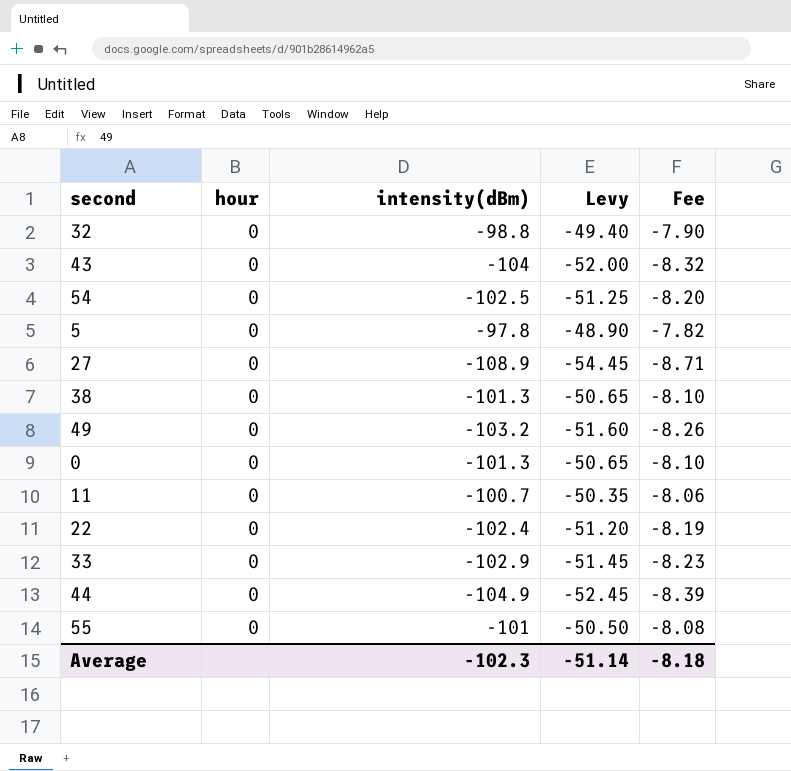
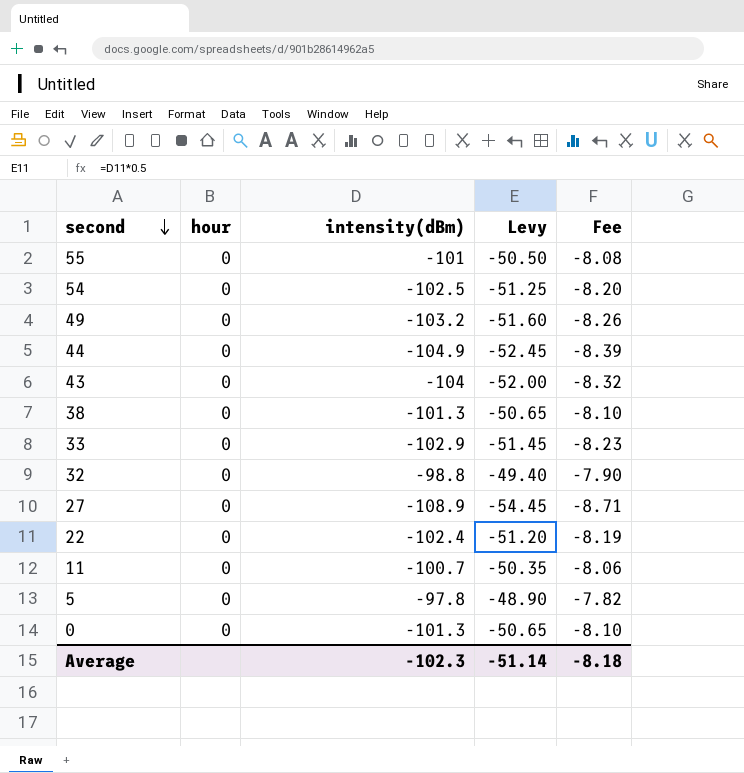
row order: none -> second descending

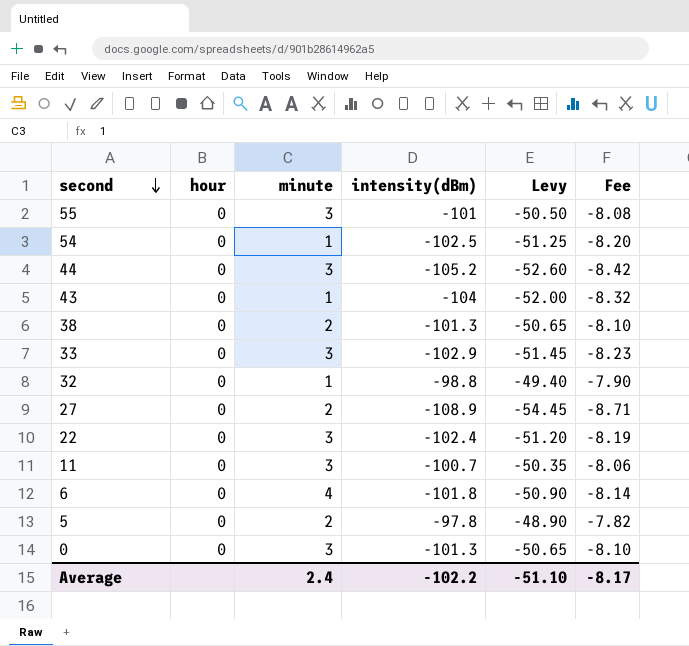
column minute | position: none -> 3
row 49: 0 | -103.2 | -51.60 | -8.26 -> none
44 | intensity(dBm): -104.9 -> -105.2
44 | Levy: -52.45 -> -52.60
44 | Fee: -8.39 -> -8.42
row 6: none -> 0 | 4 | -101.8 | -50.90 | -8.14
Average | intensity(dBm): -102.3 -> -102.2
Average | Levy: -51.14 -> -51.10
Average | Fee: -8.18 -> -8.17

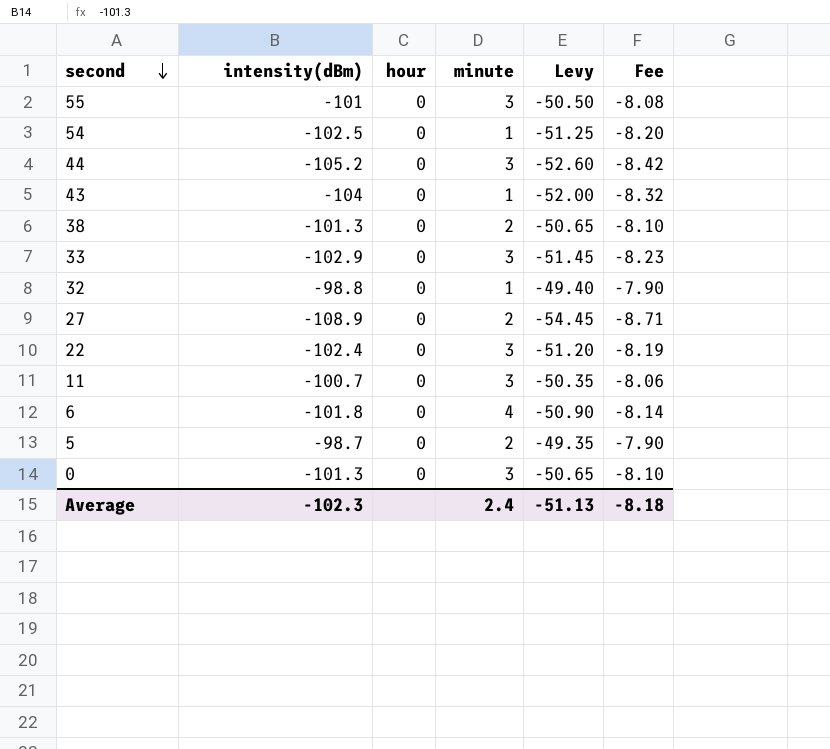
column intensity(dBm) | position: 4 -> 2
5 | intensity(dBm): -97.8 -> -98.7
5 | Levy: -48.90 -> -49.35
5 | Fee: -7.82 -> -7.90
Average | intensity(dBm): -102.2 -> -102.3
Average | Levy: -51.10 -> -51.13
Average | Fee: -8.17 -> -8.18

